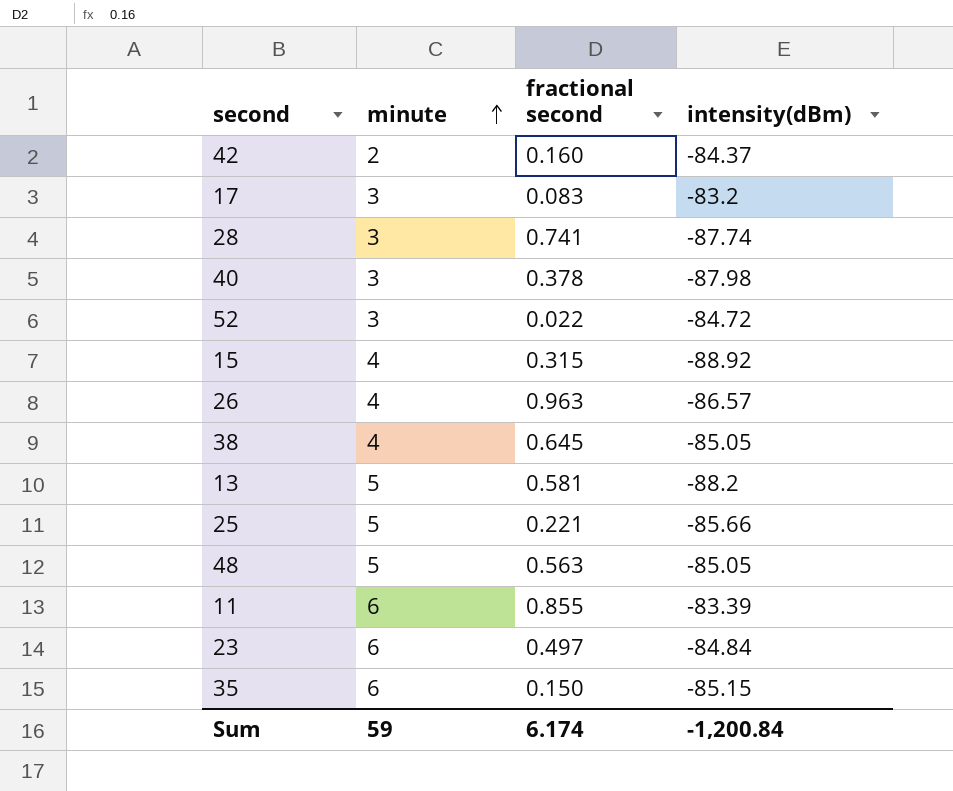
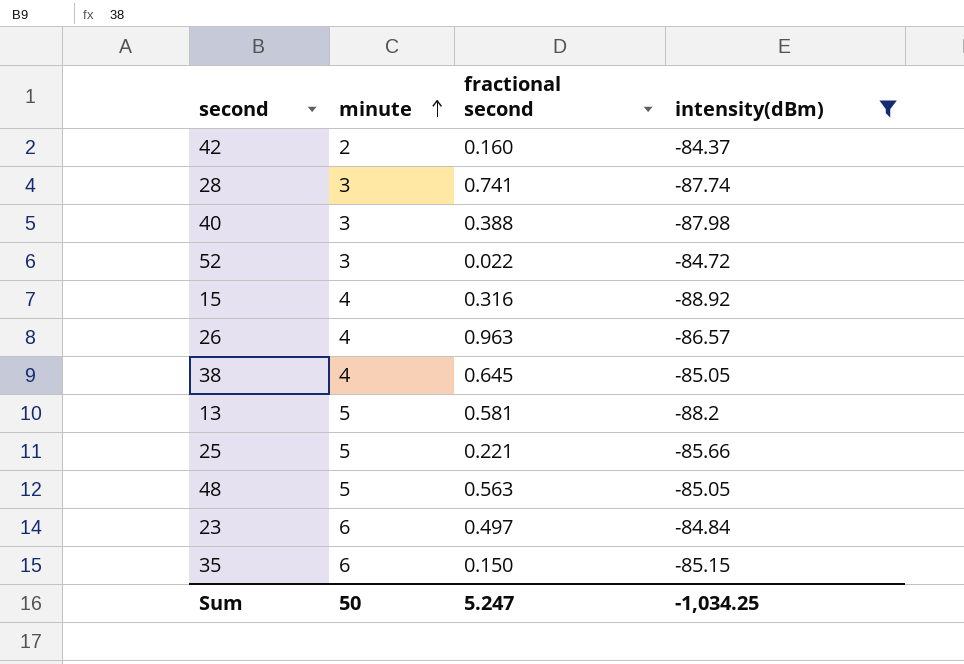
filter: none -> intensity(dBm) <= -84.37
40 | fractional second: 0.378 -> 0.388
15 | fractional second: 0.315 -> 0.316
Sum | minute: 59 -> 50
Sum | fractional second: 6.174 -> 5.247
Sum | intensity(dBm): -1,200.84 -> -1,034.25

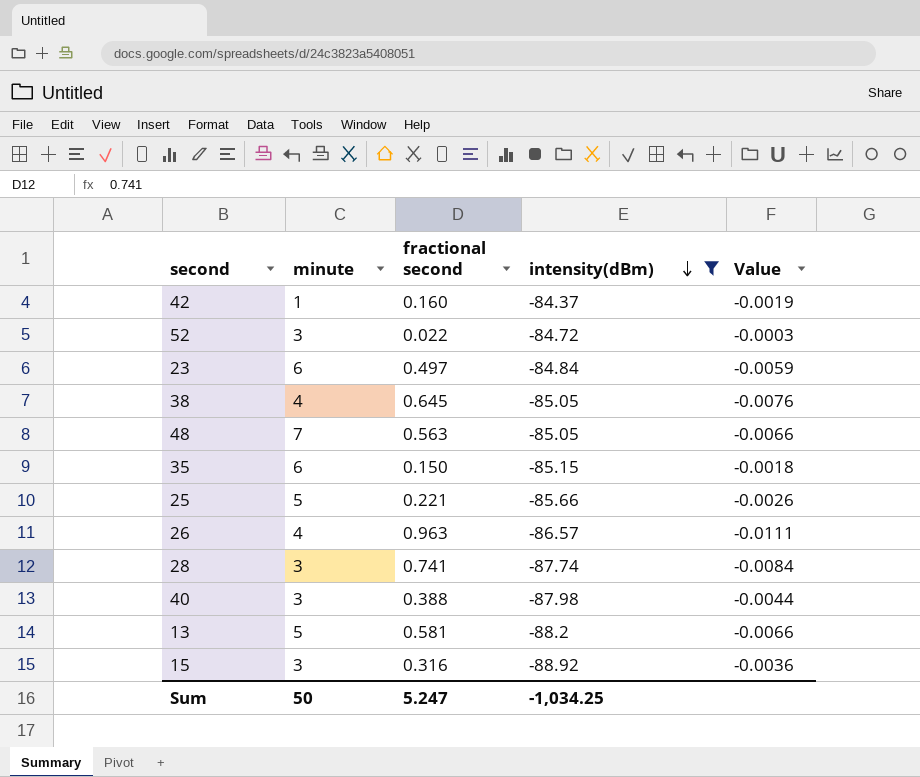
row order: minute ascending -> intensity(dBm) descending
column Value | formula: none -> [fractional second] / [intensity(dBm)]
42 | minute: 2 -> 1
48 | minute: 5 -> 7
15 | minute: 4 -> 3

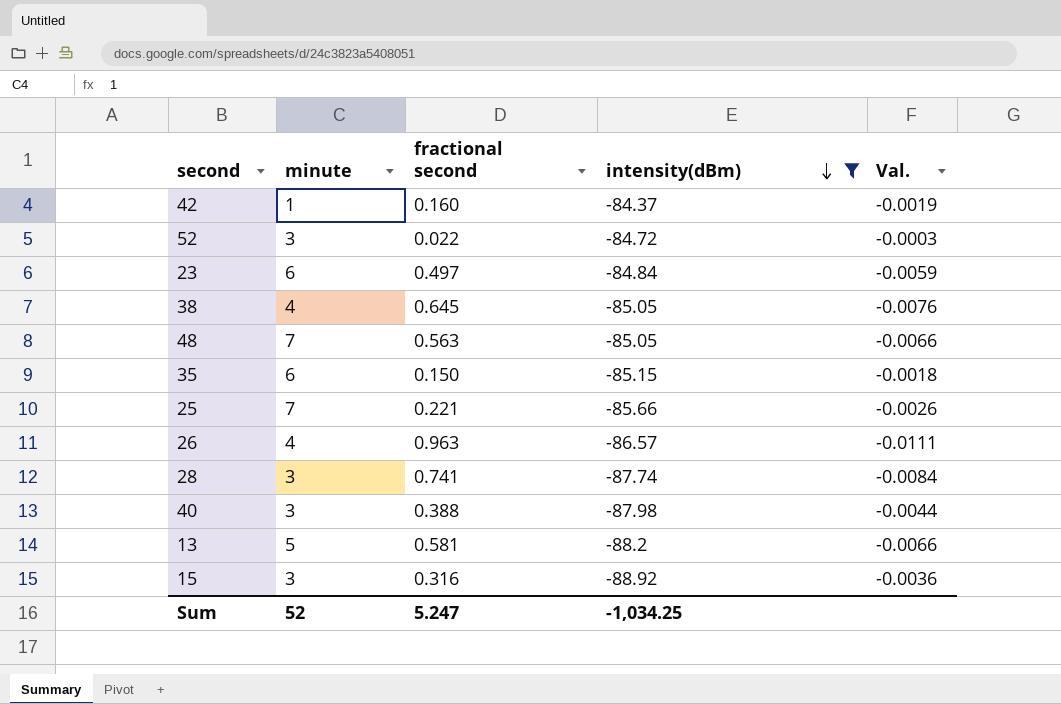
column name: Value -> Val.
25 | minute: 5 -> 7
Sum | minute: 50 -> 52

